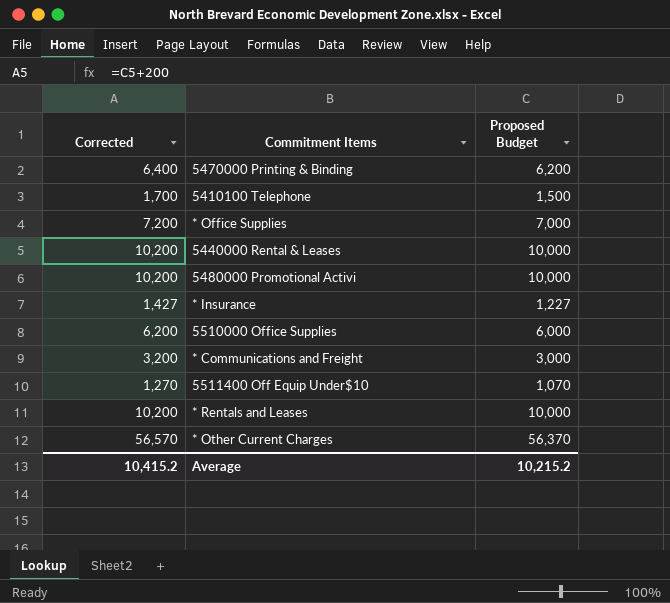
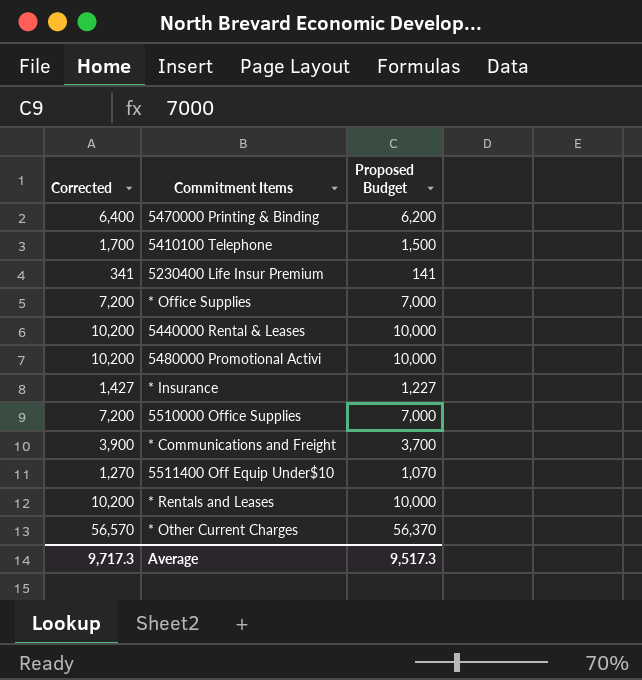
row 5230400 Life Insur Premium: none -> 341 | 141
5510000 Office Supplies | Corrected: 6,200 -> 7,200
5510000 Office Supplies | Proposed Budget: 6,000 -> 7,000
* Communications and Freight | Corrected: 3,200 -> 3,900
* Communications and Freight | Proposed Budget: 3,000 -> 3,700
Average | Corrected: 10,415.2 -> 9,717.3
Average | Proposed Budget: 10,215.2 -> 9,517.3

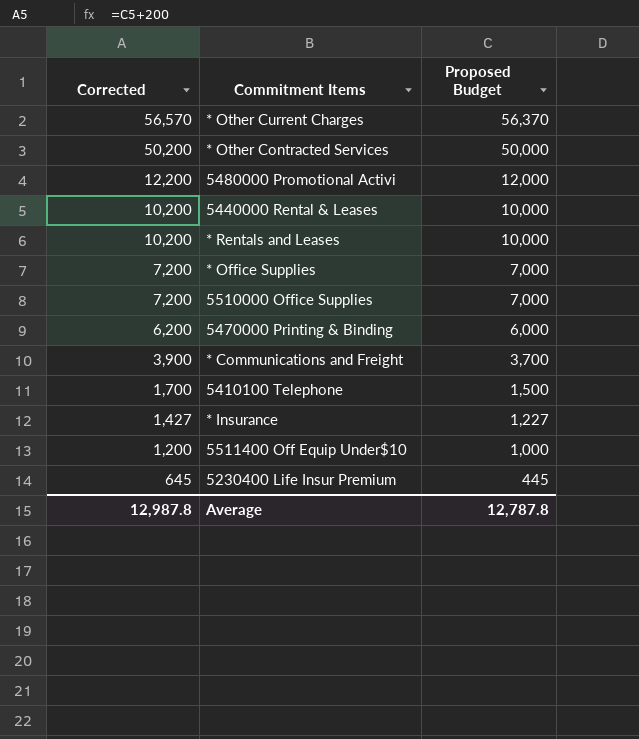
row order: none -> Corrected descending
row * Other Contracted Services: none -> 50,200 | 50,000
5480000 Promotional Activi | Corrected: 10,200 -> 12,200
5480000 Promotional Activi | Proposed Budget: 10,000 -> 12,000
5470000 Printing & Binding | Corrected: 6,400 -> 6,200
5470000 Printing & Binding | Proposed Budget: 6,200 -> 6,000
5511400 Off Equip Under$10 | Corrected: 1,270 -> 1,200
5511400 Off Equip Under$10 | Proposed Budget: 1,070 -> 1,000
5230400 Life Insur Premium | Corrected: 341 -> 645
5230400 Life Insur Premium | Proposed Budget: 141 -> 445
Average | Corrected: 9,717.3 -> 12,987.8
Average | Proposed Budget: 9,517.3 -> 12,787.8

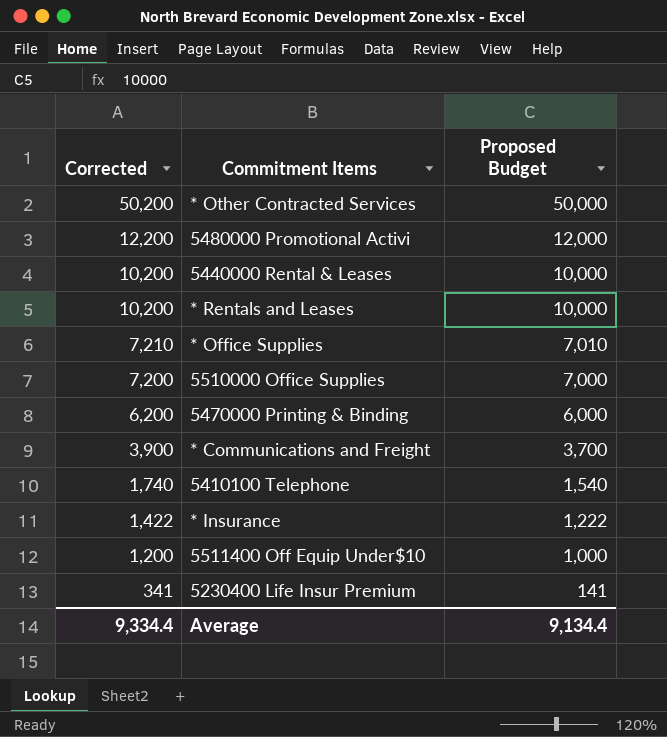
row * Other Current Charges: 56,570 | 56,370 -> none
* Office Supplies | Corrected: 7,200 -> 7,210
* Office Supplies | Proposed Budget: 7,000 -> 7,010
5410100 Telephone | Corrected: 1,700 -> 1,740
5410100 Telephone | Proposed Budget: 1,500 -> 1,540
* Insurance | Corrected: 1,427 -> 1,422
* Insurance | Proposed Budget: 1,227 -> 1,222
5230400 Life Insur Premium | Corrected: 645 -> 341
5230400 Life Insur Premium | Proposed Budget: 445 -> 141
Average | Corrected: 12,987.8 -> 9,334.4
Average | Proposed Budget: 12,787.8 -> 9,134.4

